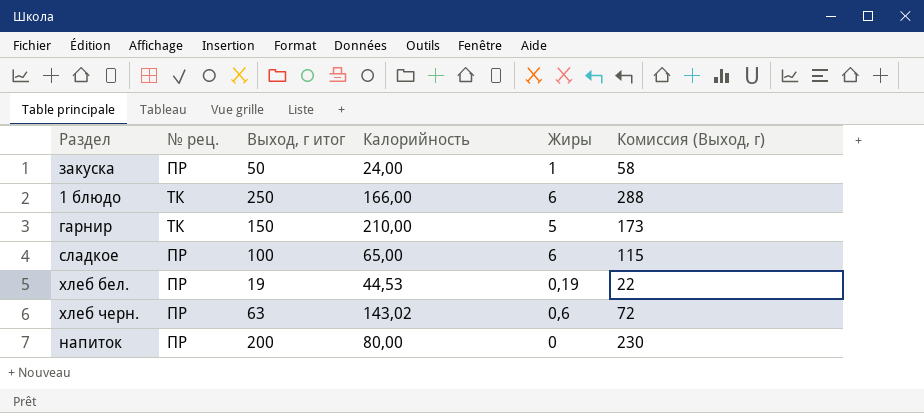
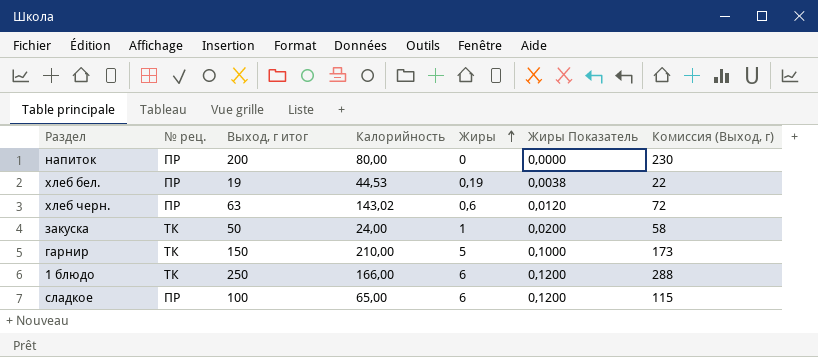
row order: none -> Жиры ascending
column Жиры Показатель | formula: none -> [Жиры] * 0,02
закуска | № рец.: ПР -> ТК

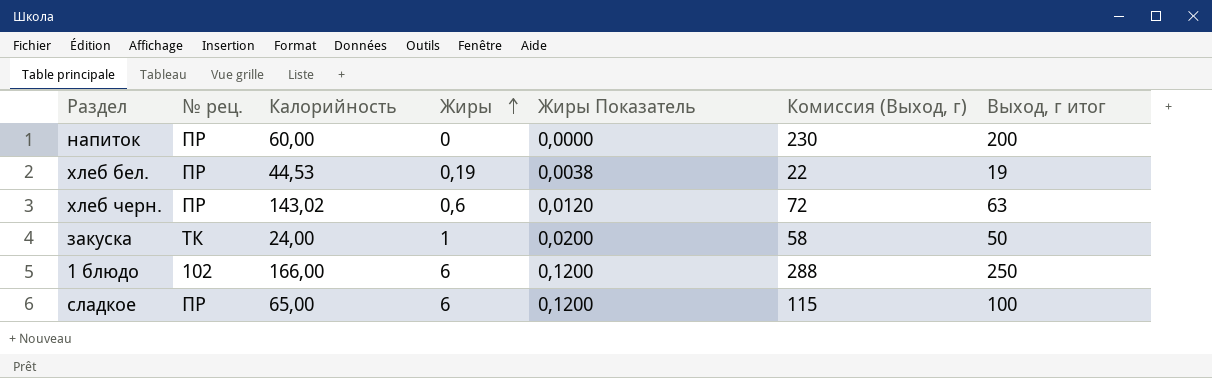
column Выход, г итог | position: 3 -> 7
row гарнир: ТК | 150 | 210,00 | 5 | 0,1000 | 173 -> none
напиток | Калорийность: 80,00 -> 60,00
1 блюдо | № рец.: ТК -> 102

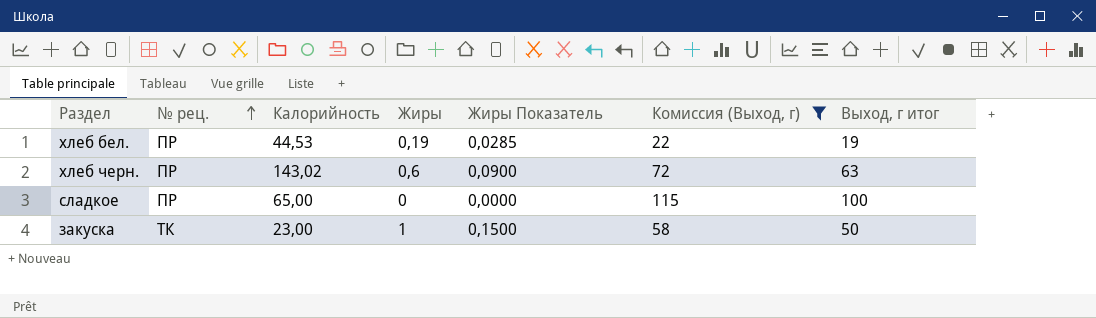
filter: none -> Комиссия (Выход, г) <= 115
row order: Жиры ascending -> № рец. ascending
column Жиры Показатель | formula: [Жиры] * 0,02 -> [Жиры] * 0,15
сладкое | Жиры: 6 -> 0
закуска | Калорийность: 24,00 -> 23,00

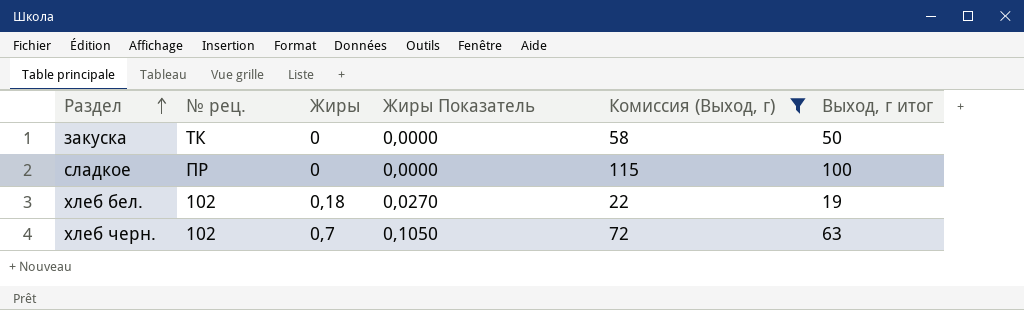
row order: № рец. ascending -> Раздел ascending
column Калорийность | position: 3 -> none
закуска | Жиры: 1 -> 0
закуска | Жиры Показатель: 0,1500 -> 0,0000
хлеб бел. | № рец.: ПР -> 102
хлеб бел. | Жиры: 0,19 -> 0,18
хлеб бел. | Жиры Показатель: 0,0285 -> 0,0270
хлеб черн. | № рец.: ПР -> 102
хлеб черн. | Жиры: 0,6 -> 0,7
хлеб черн. | Жиры Показатель: 0,0900 -> 0,1050

